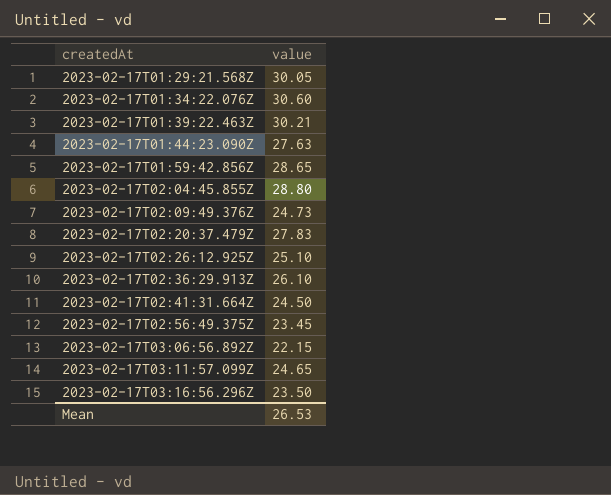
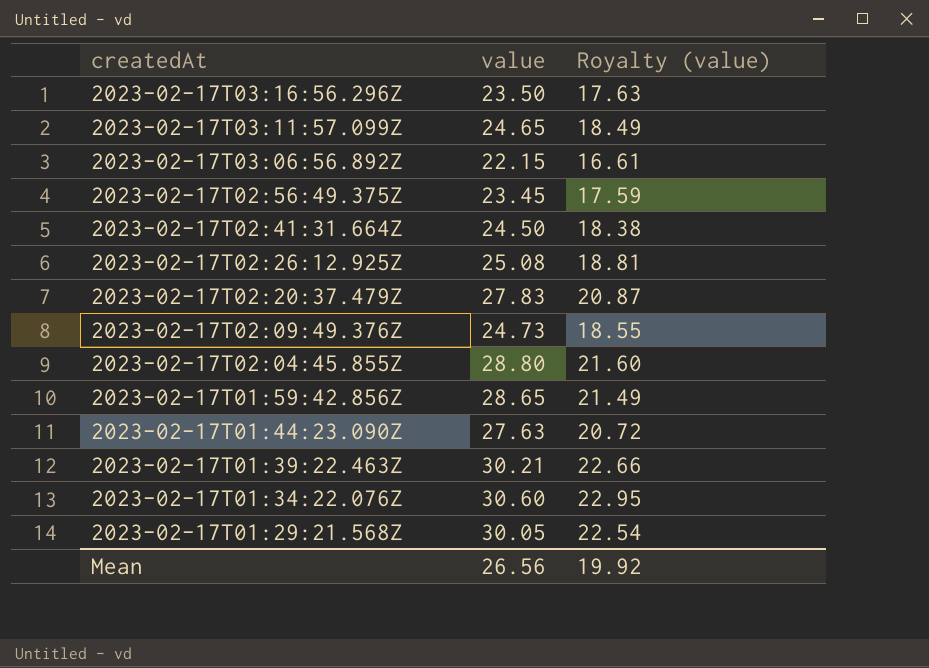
row order: createdAt ascending -> createdAt descending
column Royalty (value) | formula: none -> [value] * 0.75
row 2023-02-17T02:36:29.913Z: 26.10 -> none
2023-02-17T02:26:12.925Z | value: 25.10 -> 25.08
Mean | value: 26.53 -> 26.56

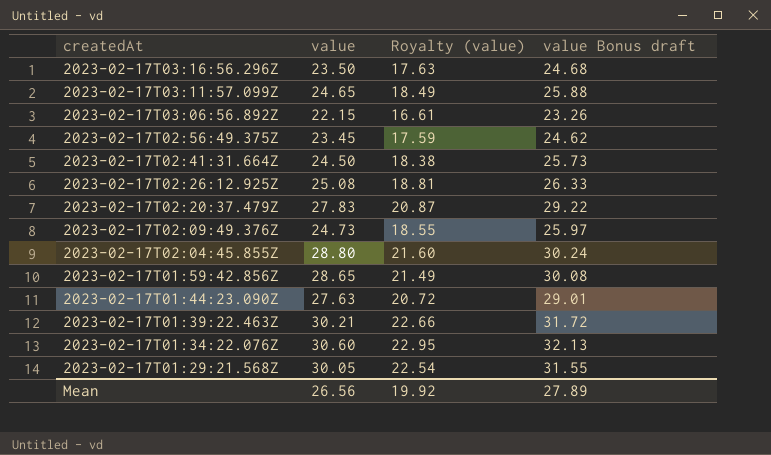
column value Bonus draft | formula: none -> [value] * 1.05

